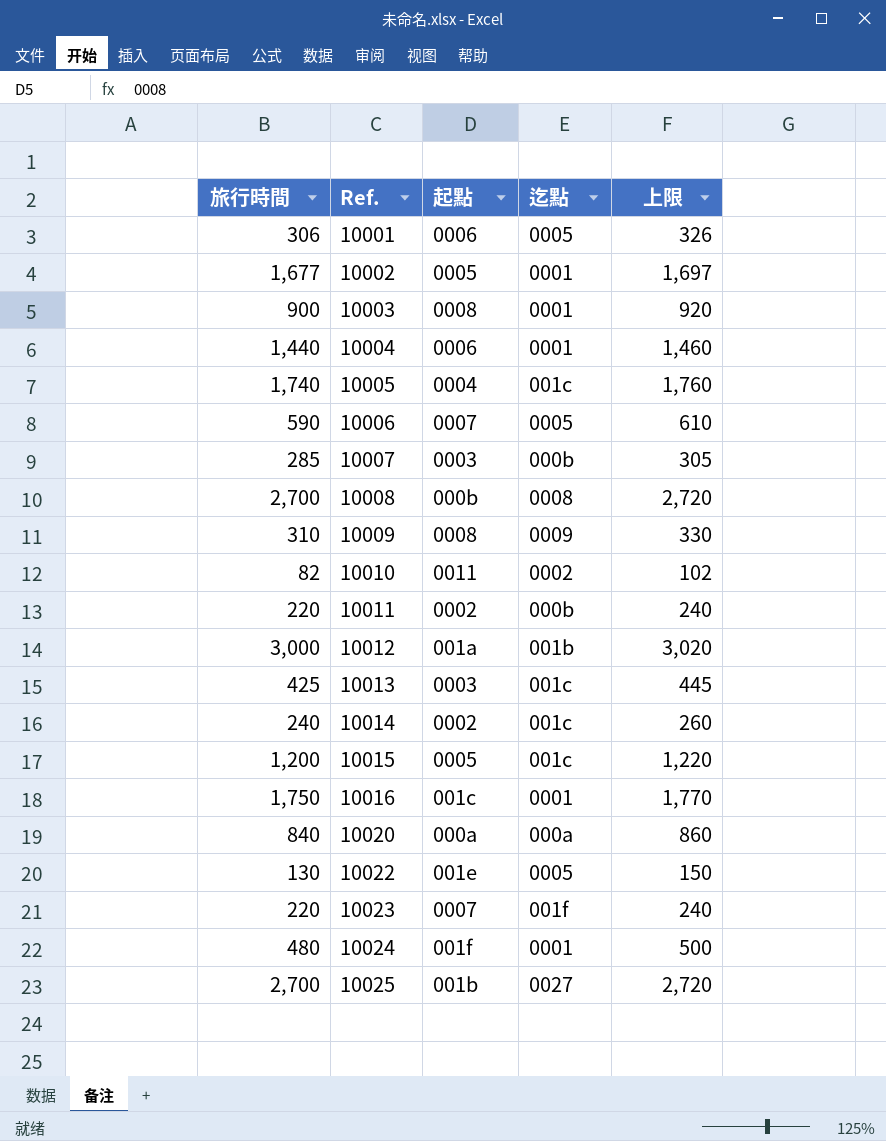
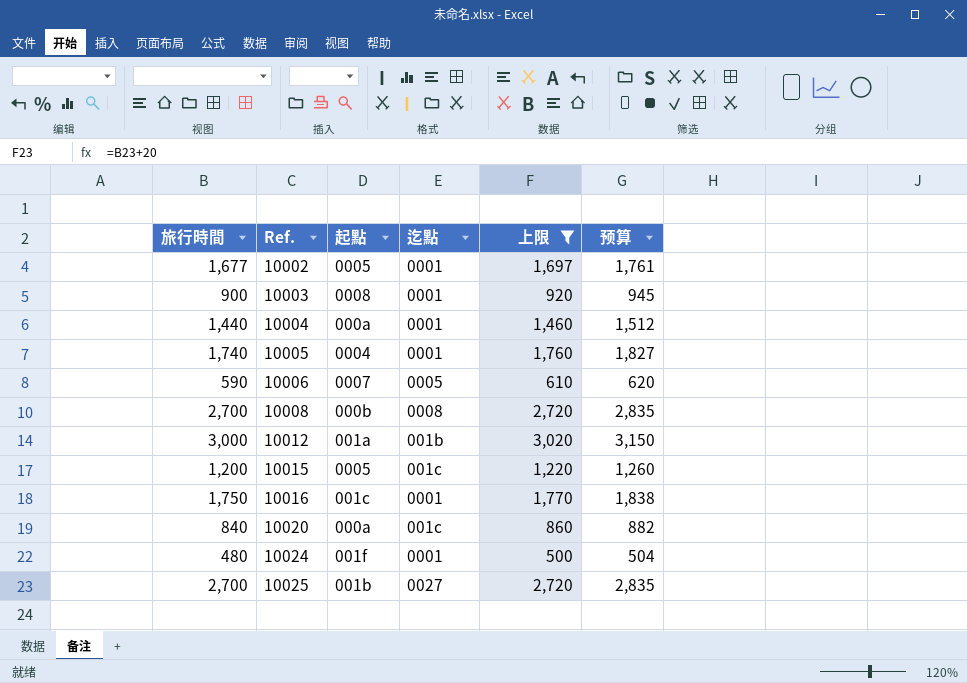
filter: none -> 上限 >= 500
column 预算 | formula: none -> [旅行時間] * 1.05
10004 | 起點: 0006 -> 000a
10005 | 迄點: 001c -> 0001
10020 | 迄點: 000a -> 001c

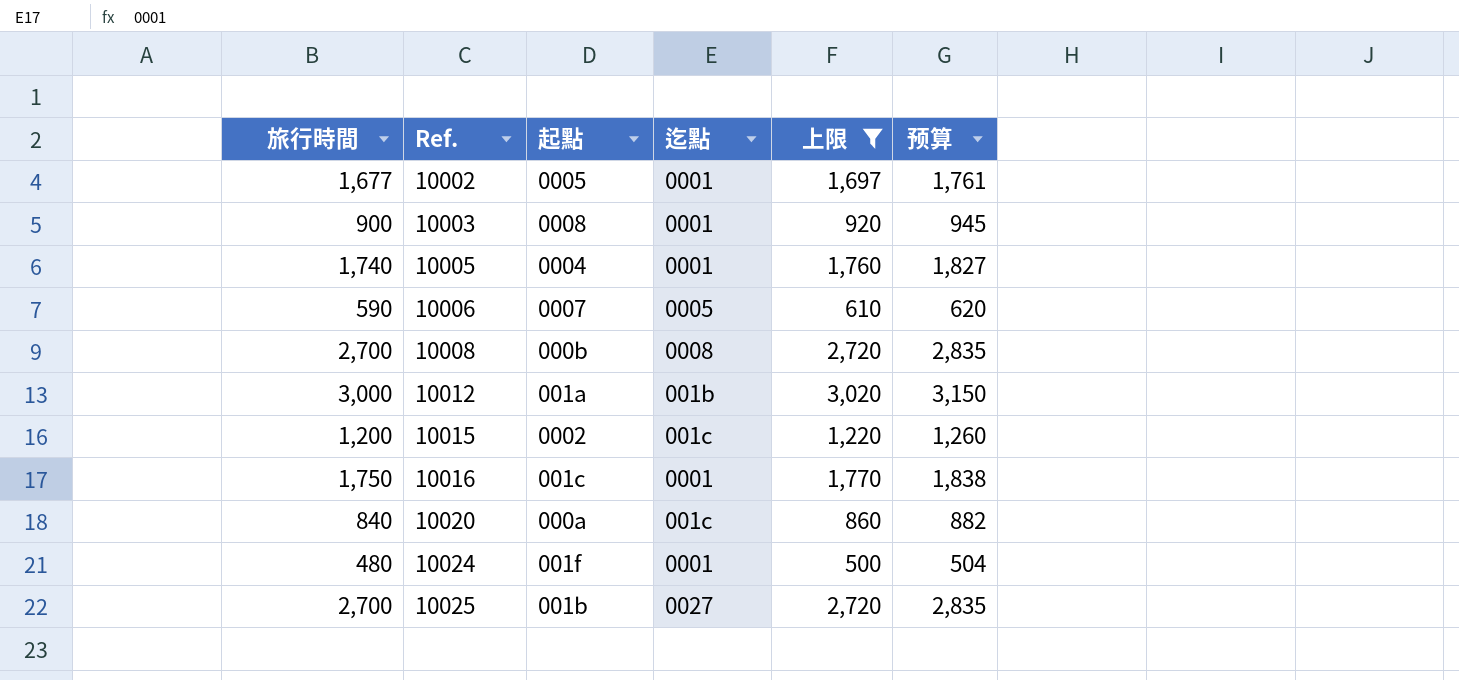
row 10004: 1,440 | 000a | 0001 | 1,460 | 1,512 -> none
10015 | 起點: 0005 -> 0002

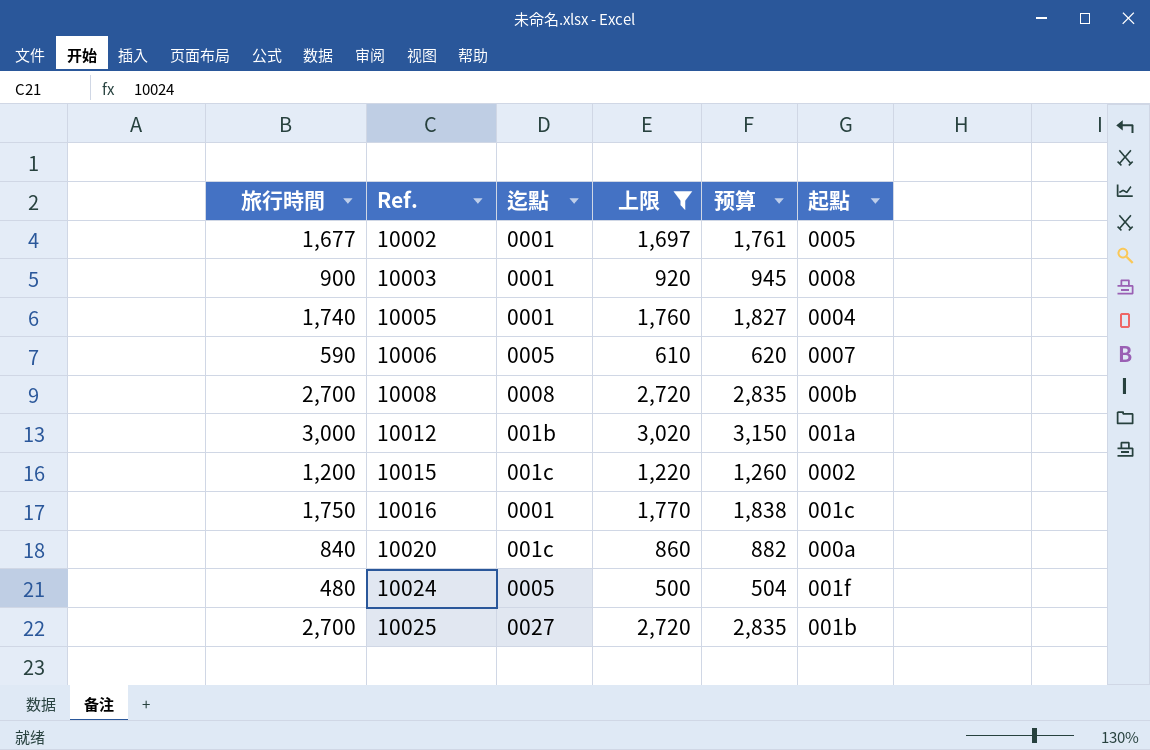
column 起點 | position: 3 -> 6
10024 | 迄點: 0001 -> 0005

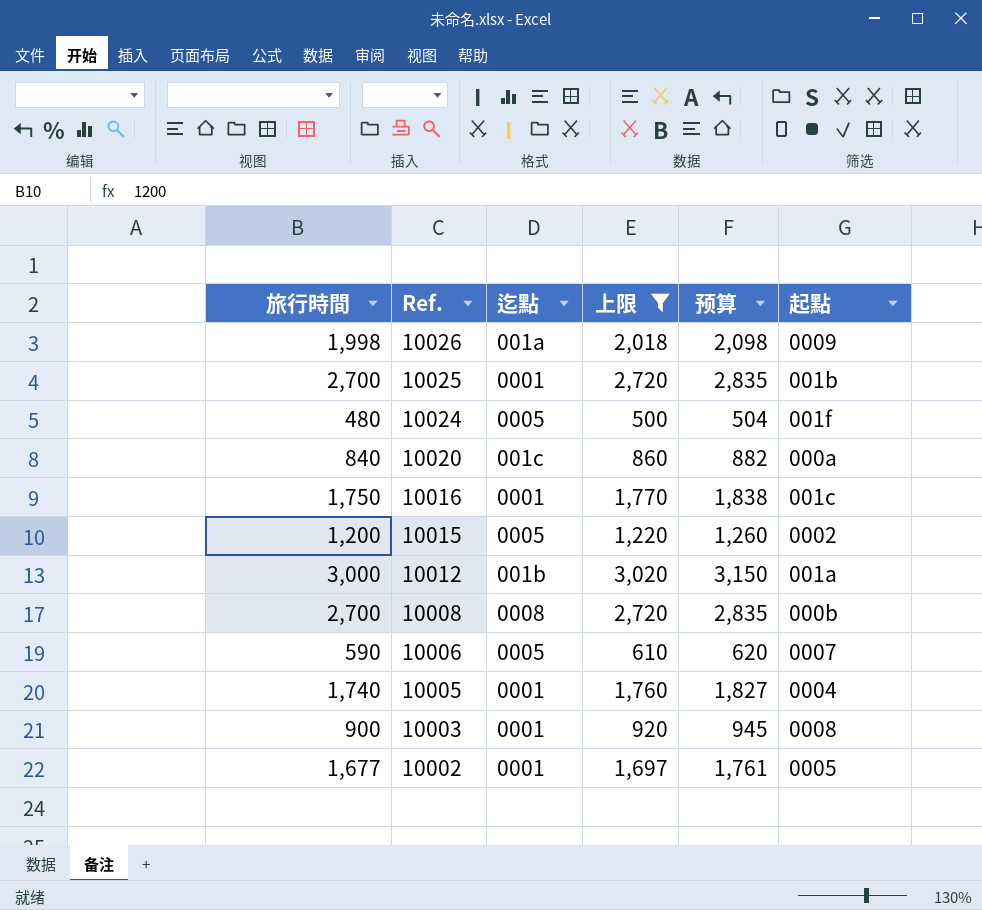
row order: Ref. ascending -> Ref. descending
row 10026: none -> 1,998 | 001a | 2,018 | 2,098 | 0009
10025 | 迄點: 0027 -> 0001
10015 | 迄點: 001c -> 0005

